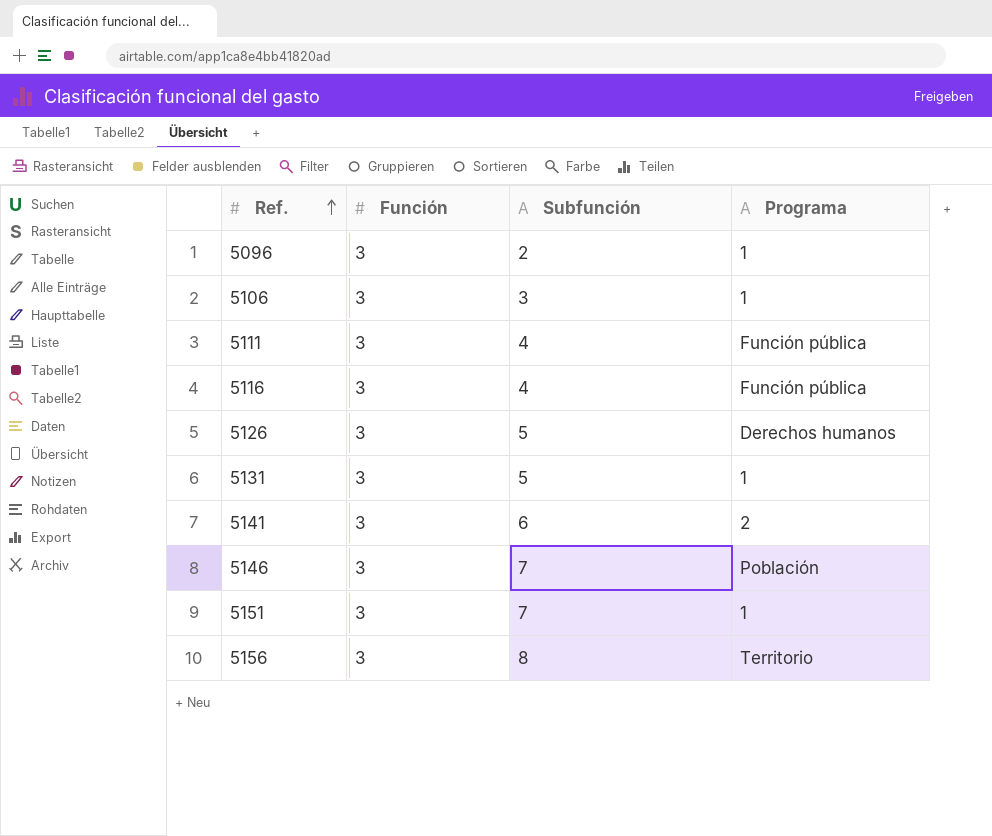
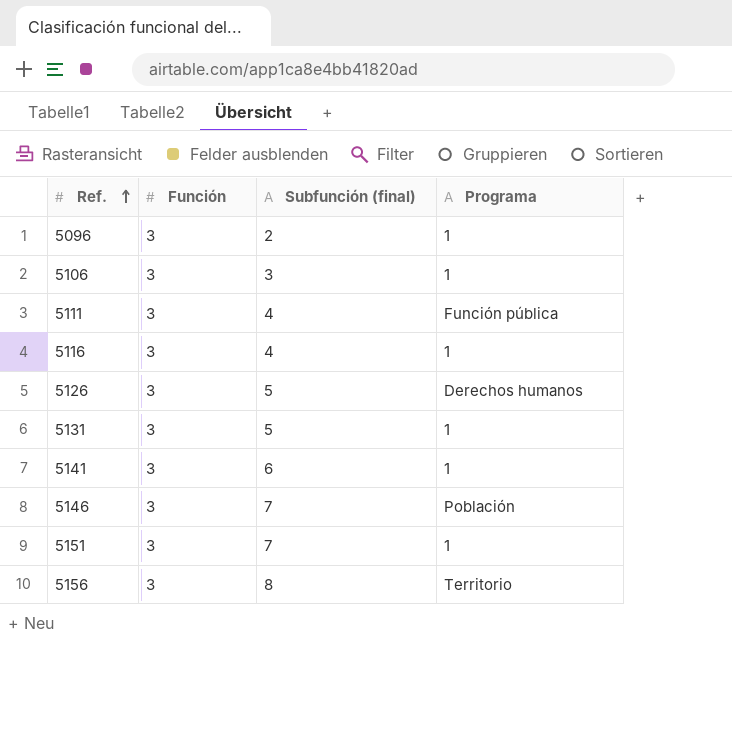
column name: Subfunción -> Subfunción (final)
5116 | Programa: Función pública -> 1
5141 | Programa: 2 -> 1

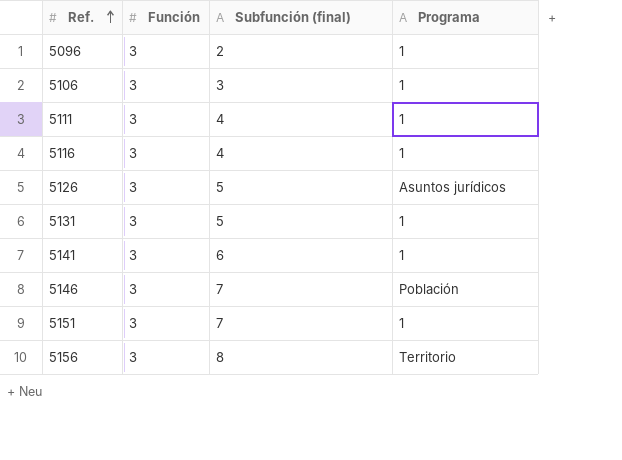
5111 | Programa: Función pública -> 1
5126 | Programa: Derechos humanos -> Asuntos jurídicos

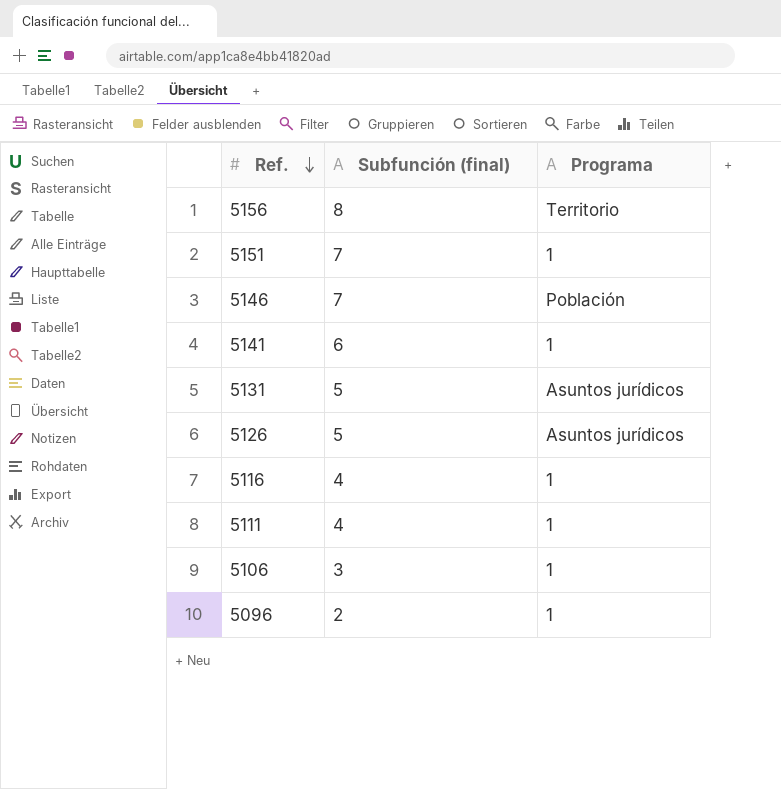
row order: Ref. ascending -> Ref. descending
column Función | position: 2 -> none
5131 | Programa: 1 -> Asuntos jurídicos

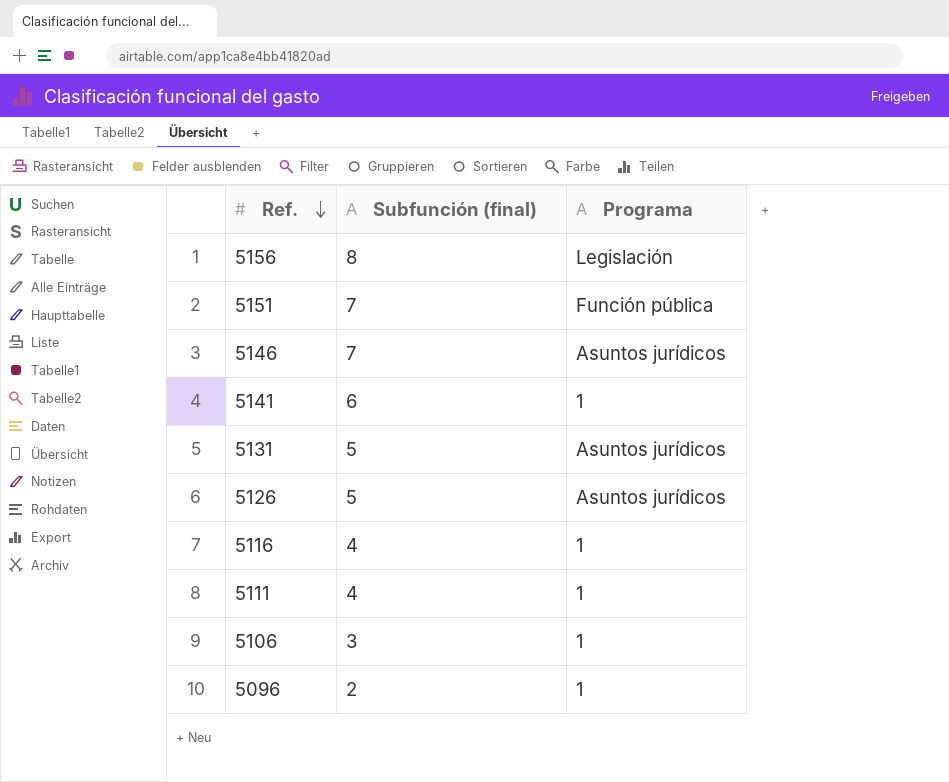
5156 | Programa: Territorio -> Legislación
5151 | Programa: 1 -> Función pública
5146 | Programa: Población -> Asuntos jurídicos

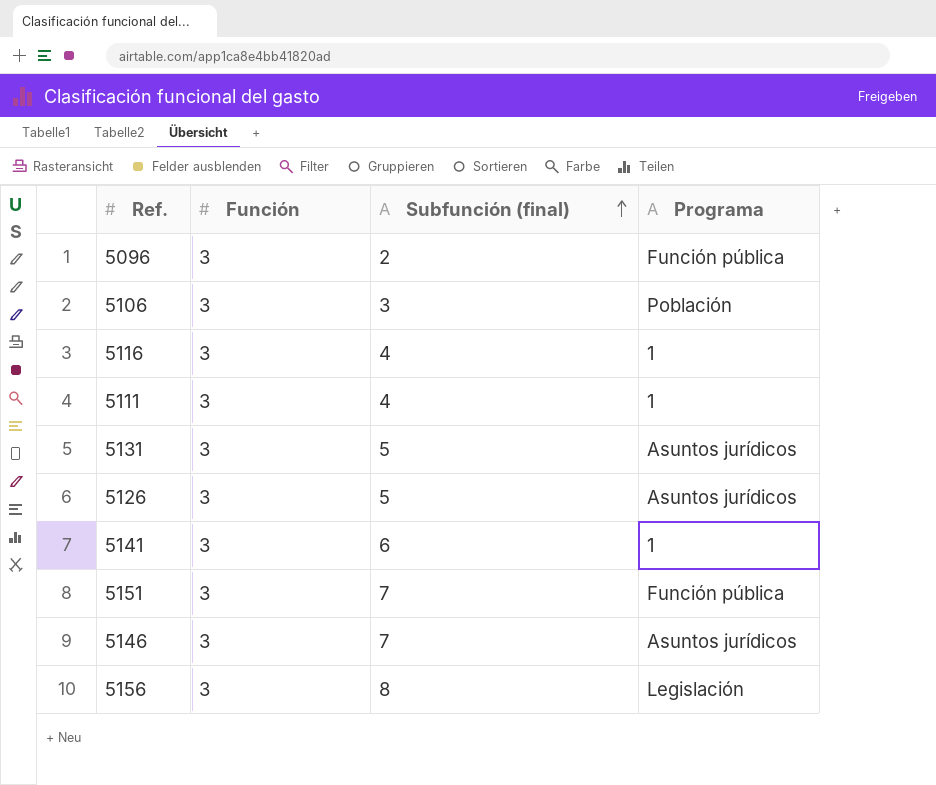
row order: Ref. descending -> Subfunción (final) ascending
column Función | position: none -> 2
5096 | Programa: 1 -> Función pública
5106 | Programa: 1 -> Población

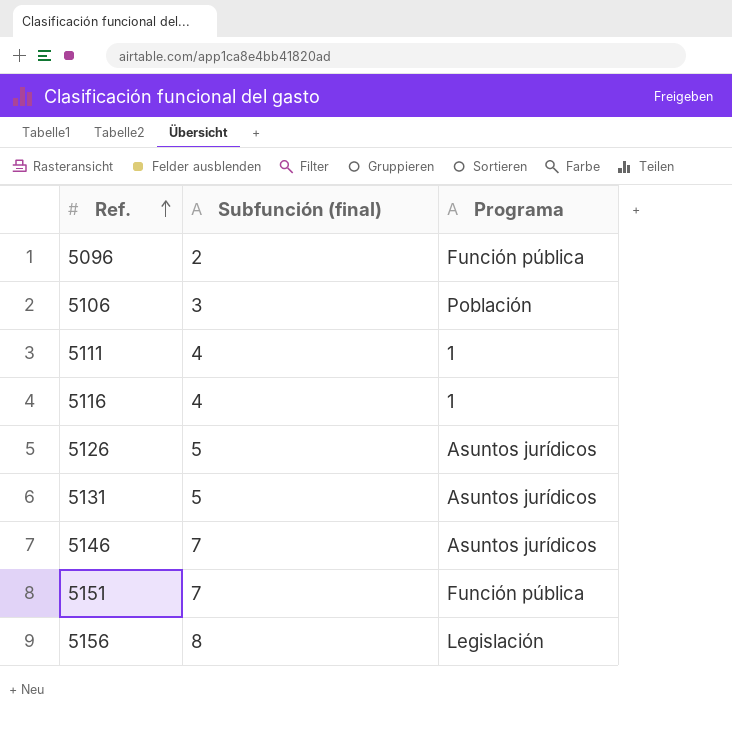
row order: Subfunción (final) ascending -> Ref. ascending
column Función | position: 2 -> none
row 5141: 3 | 6 | 1 -> none

